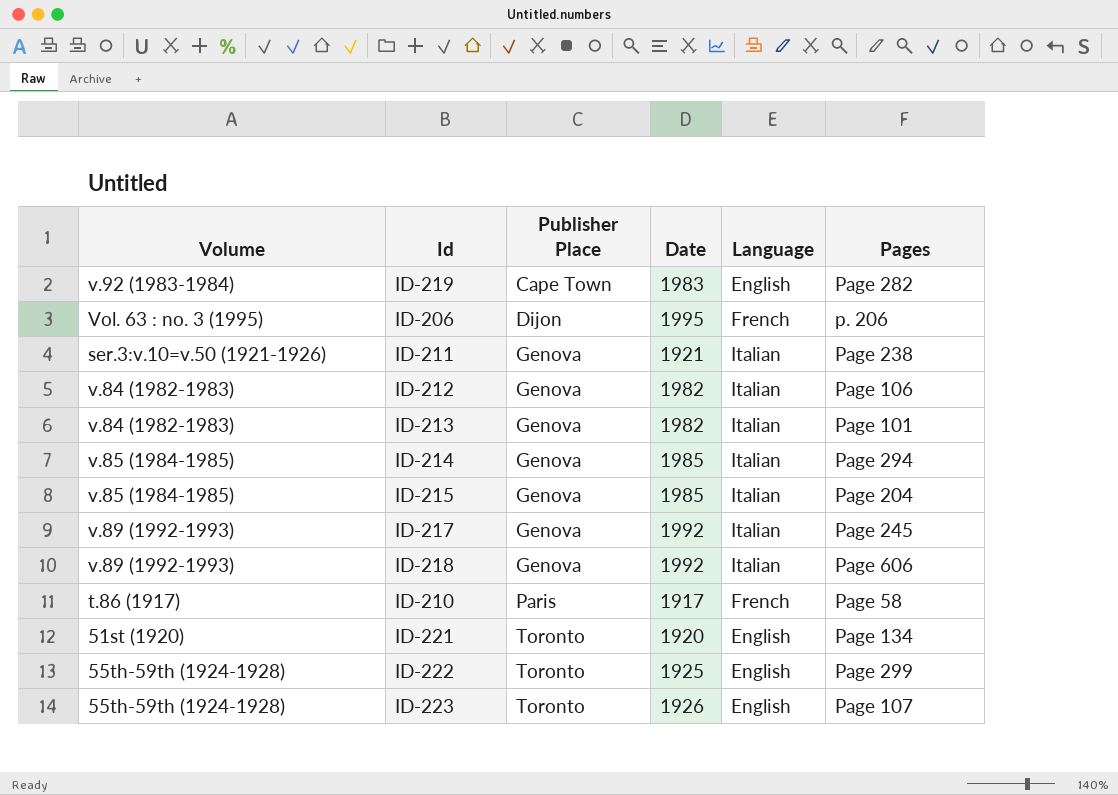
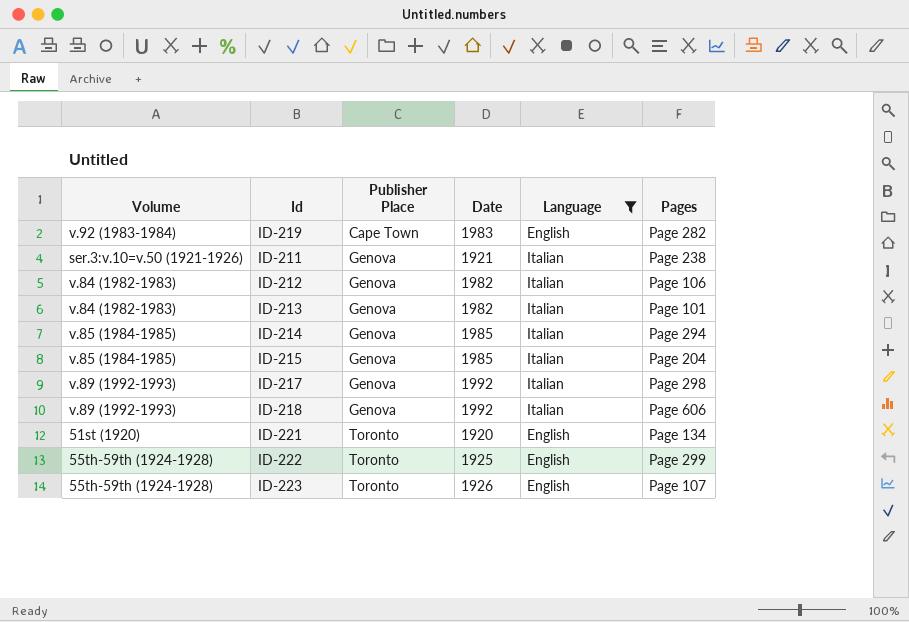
filter: none -> Language != French
ID-217 | Pages: Page 245 -> Page 298

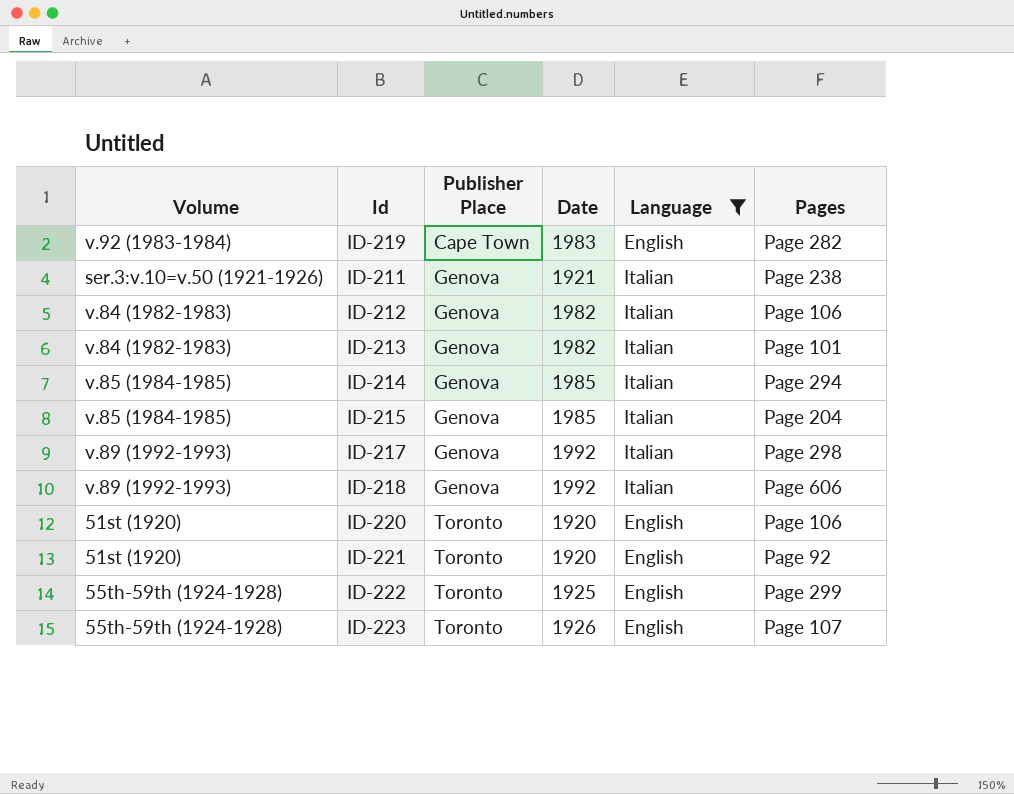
row ID-220: none -> 51st (1920) | Toronto | 1920 | English | Page 106
ID-221 | Pages: Page 134 -> Page 92

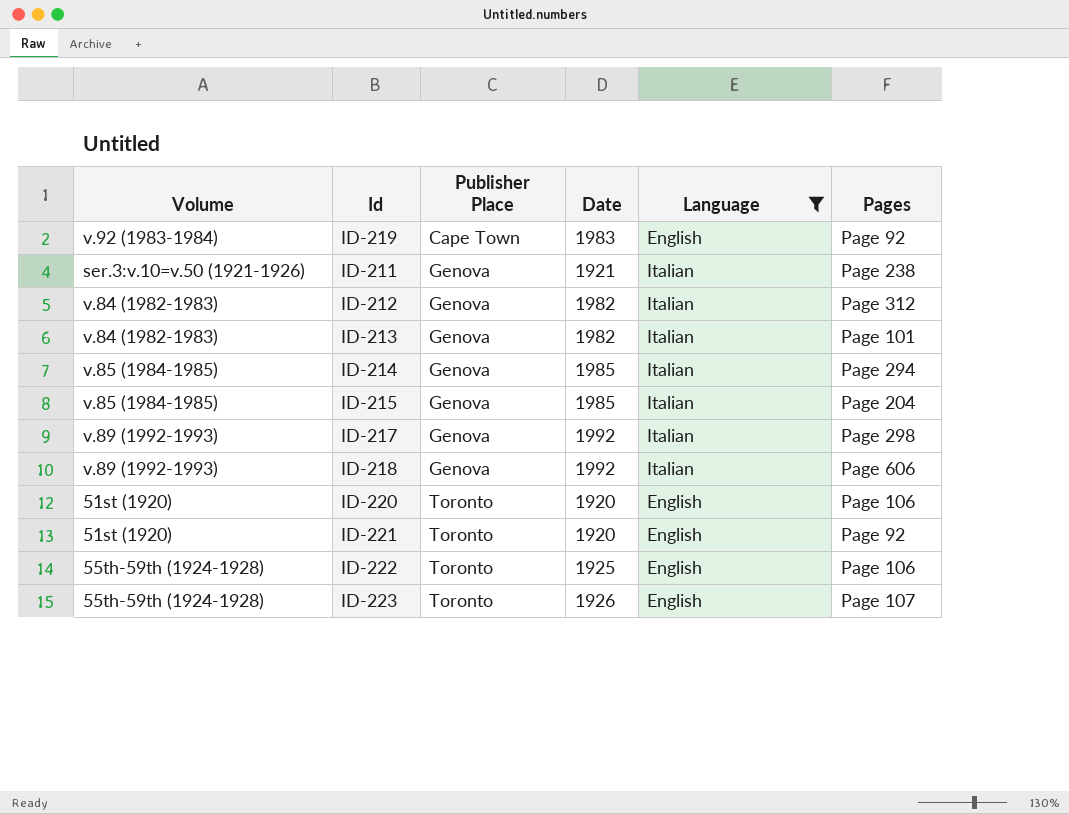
ID-219 | Pages: Page 282 -> Page 92
ID-212 | Pages: Page 106 -> Page 312
ID-222 | Pages: Page 299 -> Page 106

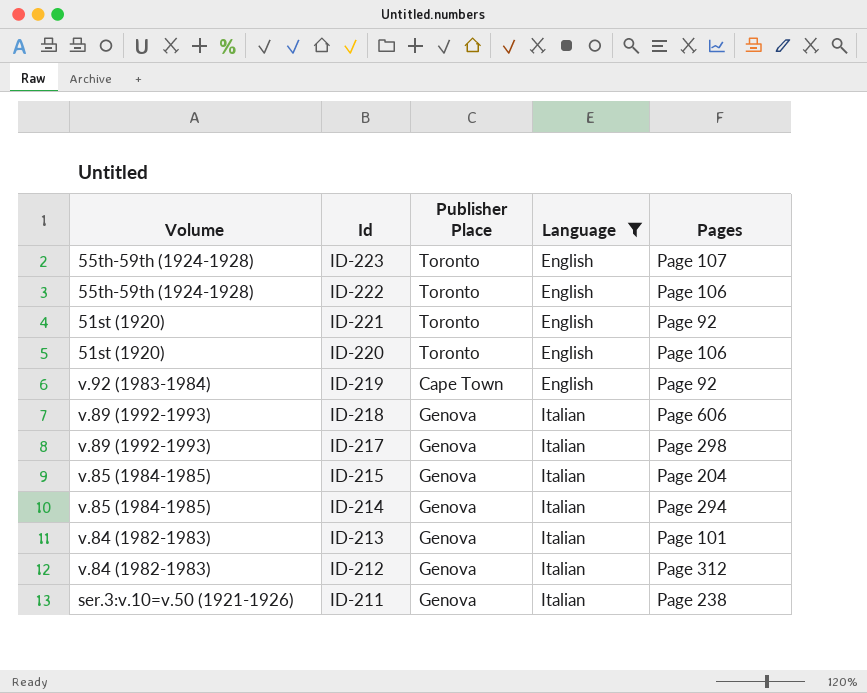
row order: Publisher Place ascending -> Id descending
column Date | position: 4 -> none

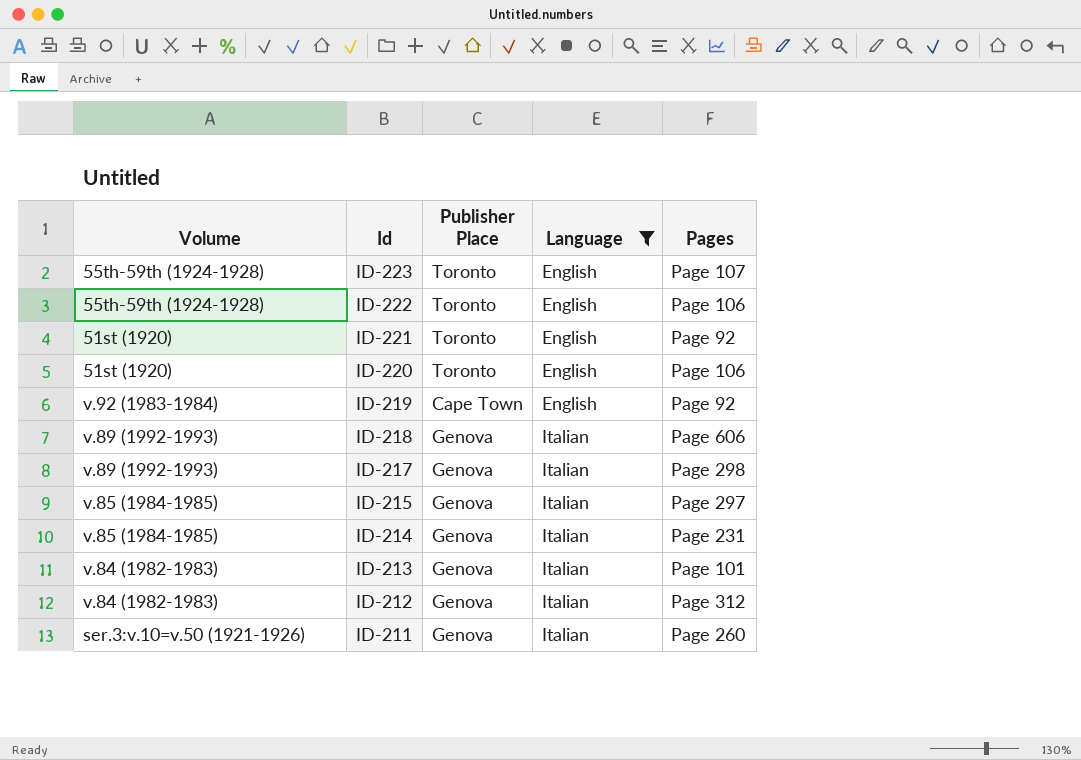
ID-215 | Pages: Page 204 -> Page 297
ID-214 | Pages: Page 294 -> Page 231
ID-211 | Pages: Page 238 -> Page 260

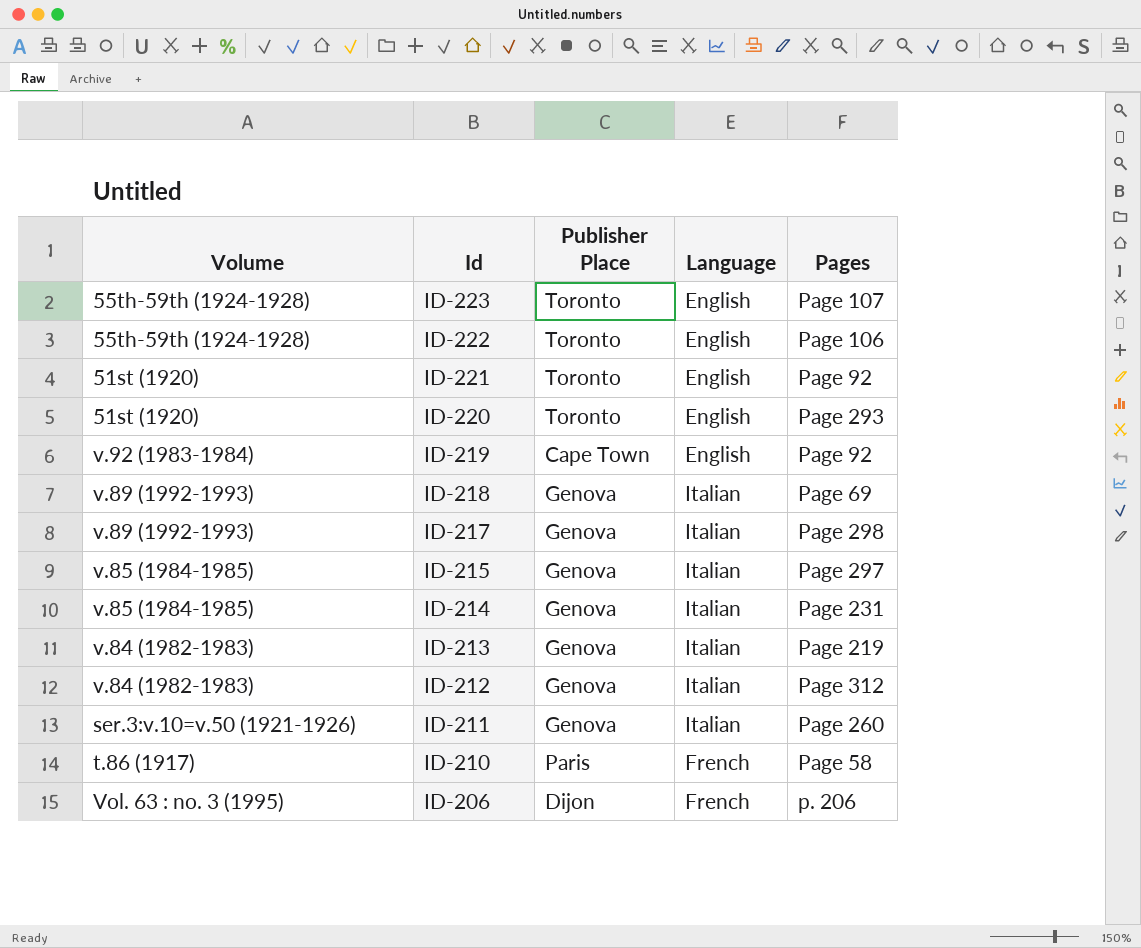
filter: Language != French -> none
ID-220 | Pages: Page 106 -> Page 293
ID-218 | Pages: Page 606 -> Page 69
ID-213 | Pages: Page 101 -> Page 219

